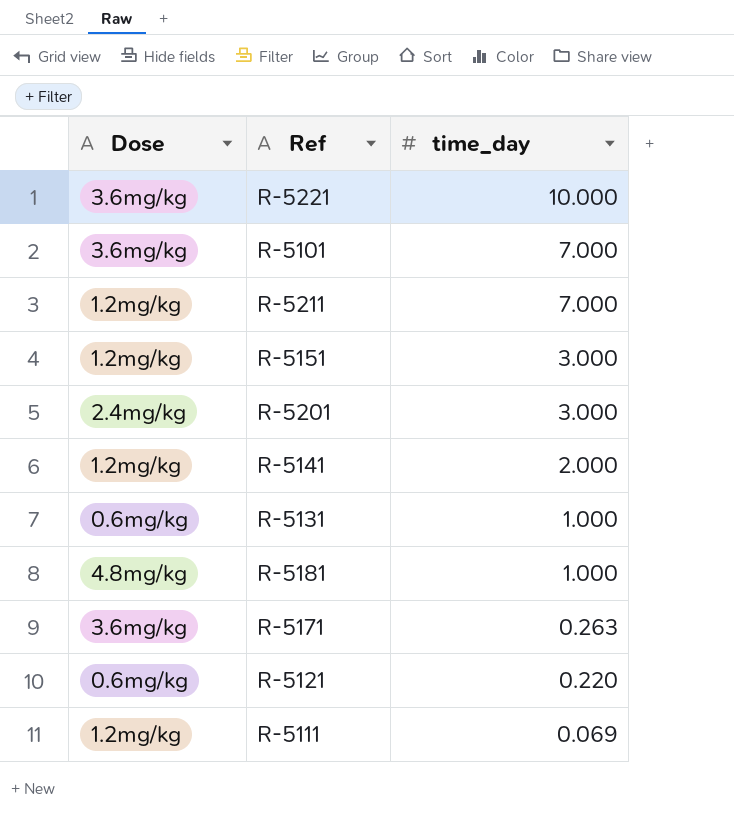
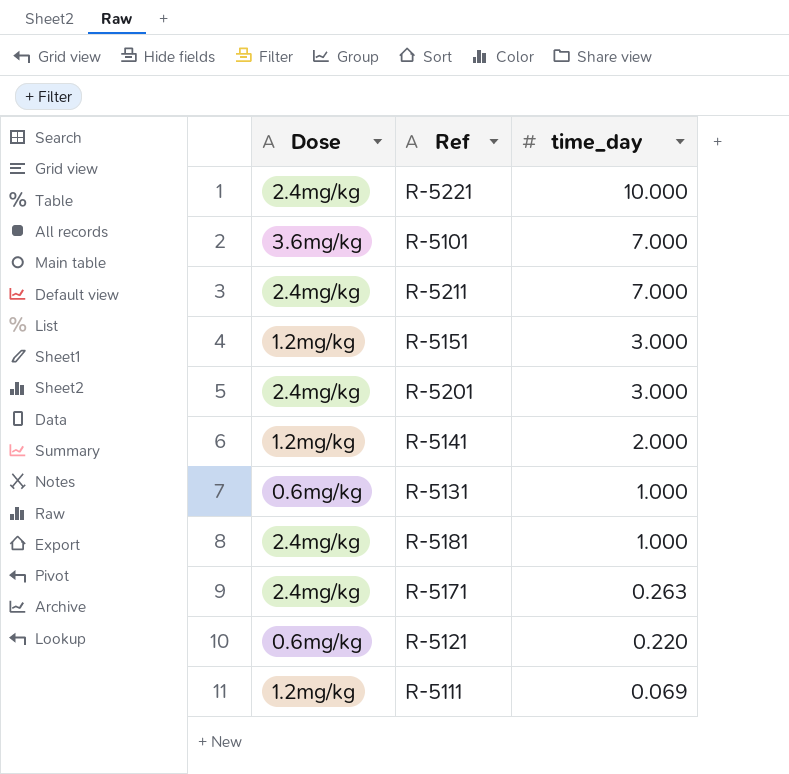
R-5221 | Dose: 3.6mg/kg -> 2.4mg/kg
R-5211 | Dose: 1.2mg/kg -> 2.4mg/kg
R-5181 | Dose: 4.8mg/kg -> 2.4mg/kg
R-5171 | Dose: 3.6mg/kg -> 2.4mg/kg

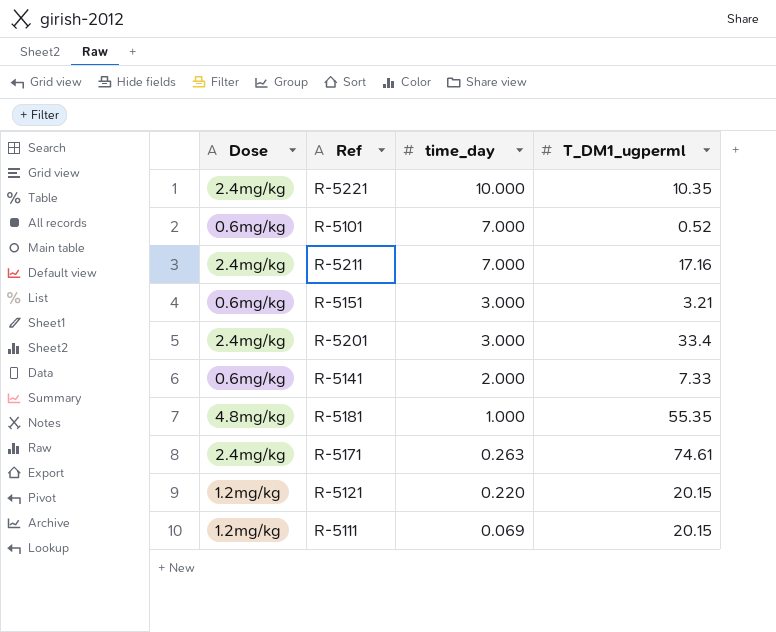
column T_DM1_ugperml | position: none -> 4
row R-5131: 0.6mg/kg | 1.000 -> none
R-5101 | Dose: 3.6mg/kg -> 0.6mg/kg
R-5151 | Dose: 1.2mg/kg -> 0.6mg/kg
R-5141 | Dose: 1.2mg/kg -> 0.6mg/kg
R-5181 | Dose: 2.4mg/kg -> 4.8mg/kg
R-5121 | Dose: 0.6mg/kg -> 1.2mg/kg

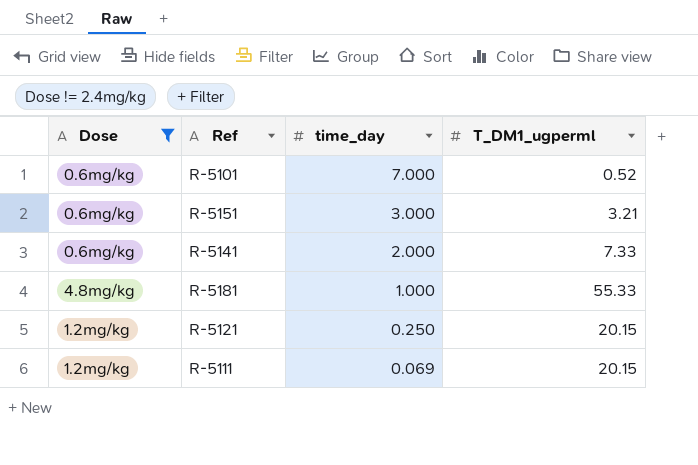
filter: none -> Dose != 2.4mg/kg
R-5181 | T_DM1_ugperml: 55.35 -> 55.33
R-5121 | time_day: 0.220 -> 0.250

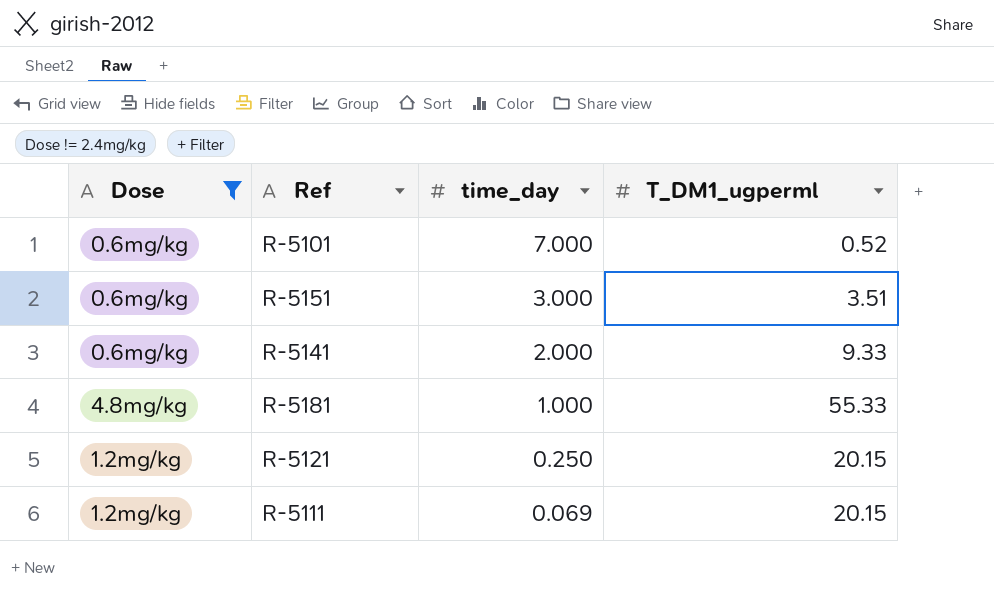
R-5151 | T_DM1_ugperml: 3.21 -> 3.51
R-5141 | T_DM1_ugperml: 7.33 -> 9.33

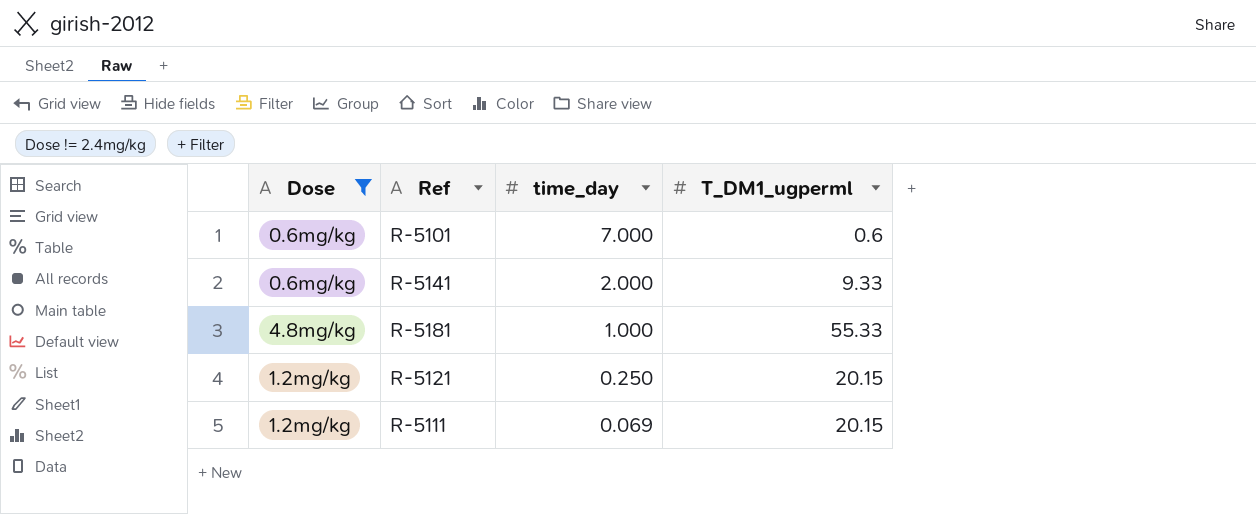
row R-5151: 0.6mg/kg | 3.000 | 3.51 -> none
R-5101 | T_DM1_ugperml: 0.52 -> 0.6

